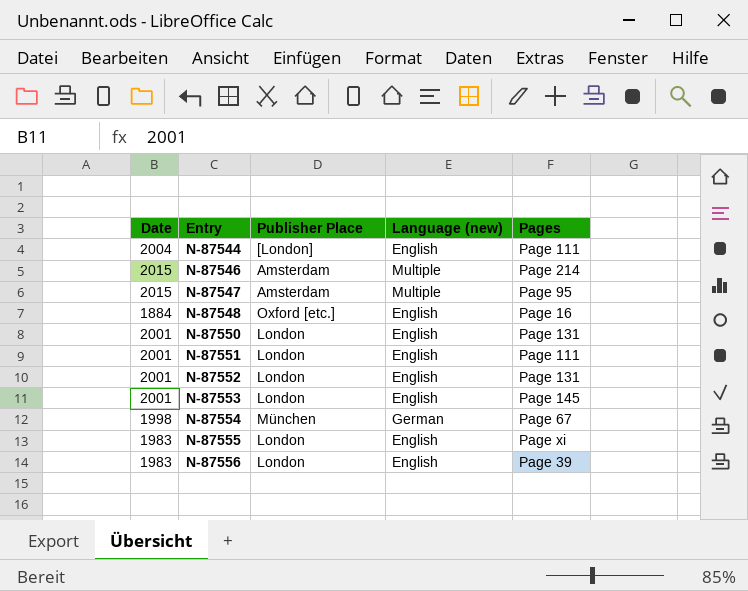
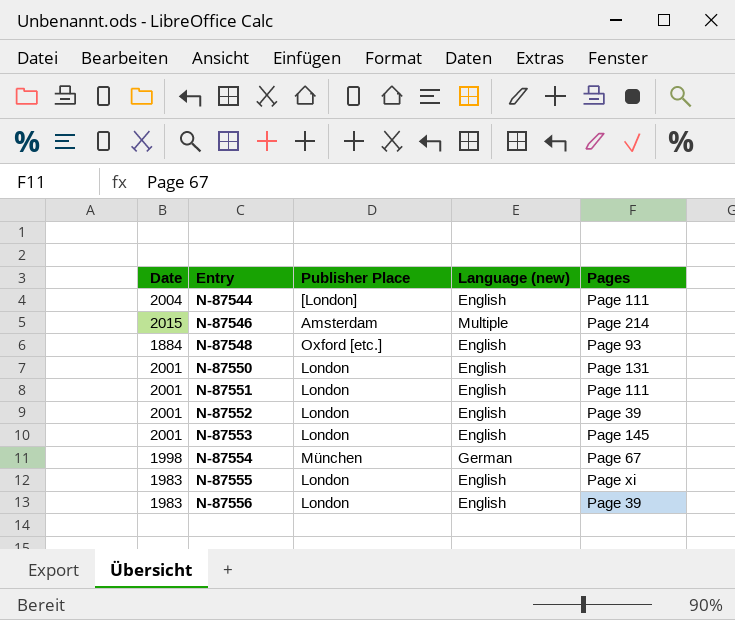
row N-87547: 2015 | Amsterdam | Multiple | Page 95 -> none
N-87548 | Pages: Page 16 -> Page 93
N-87552 | Pages: Page 131 -> Page 39

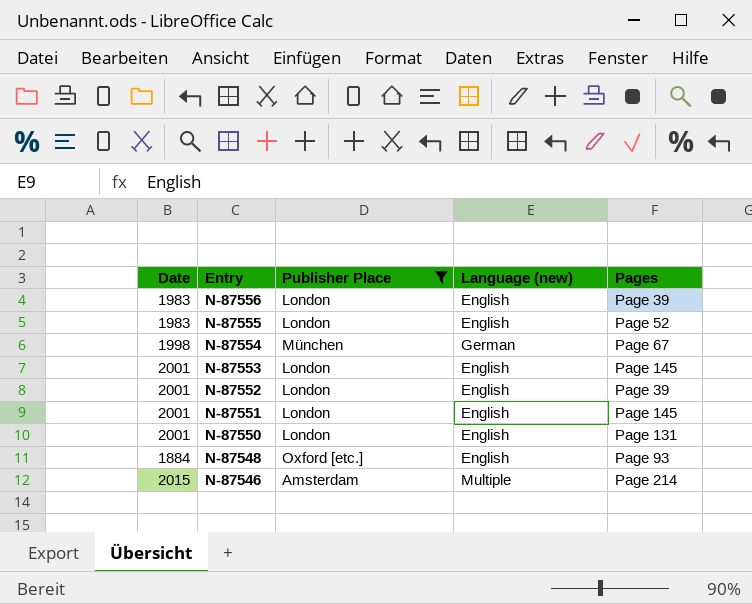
filter: none -> Publisher Place != [London]
row order: Entry ascending -> Entry descending
N-87555 | Pages: Page xi -> Page 52
N-87551 | Pages: Page 111 -> Page 145

